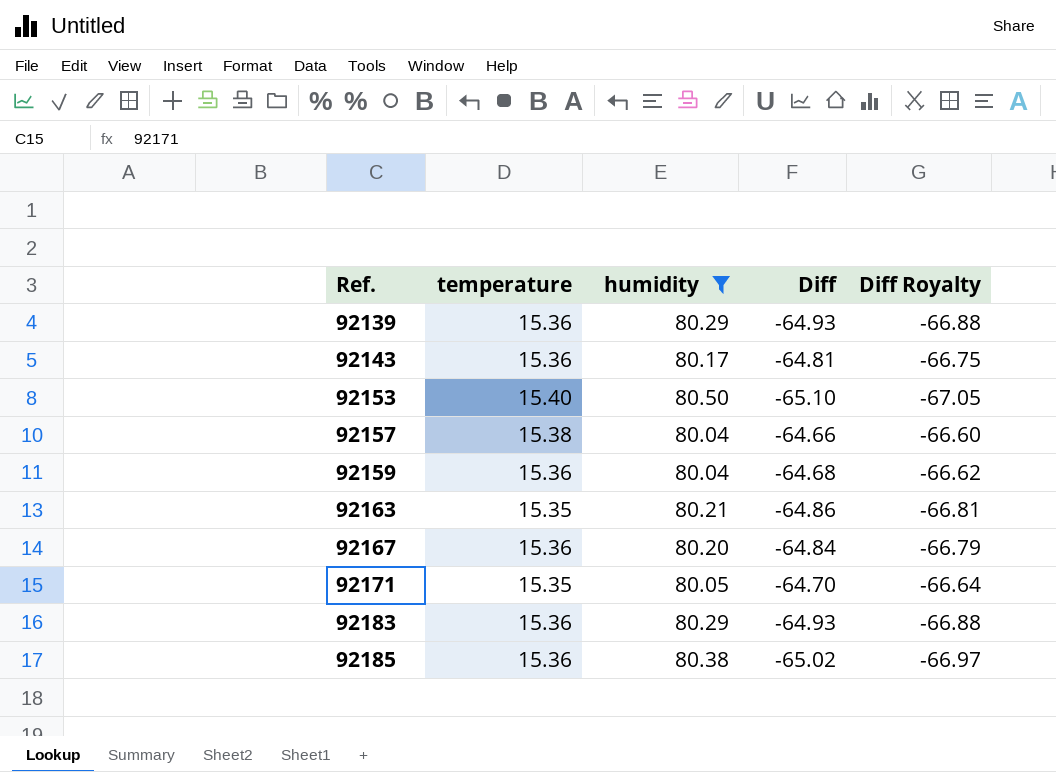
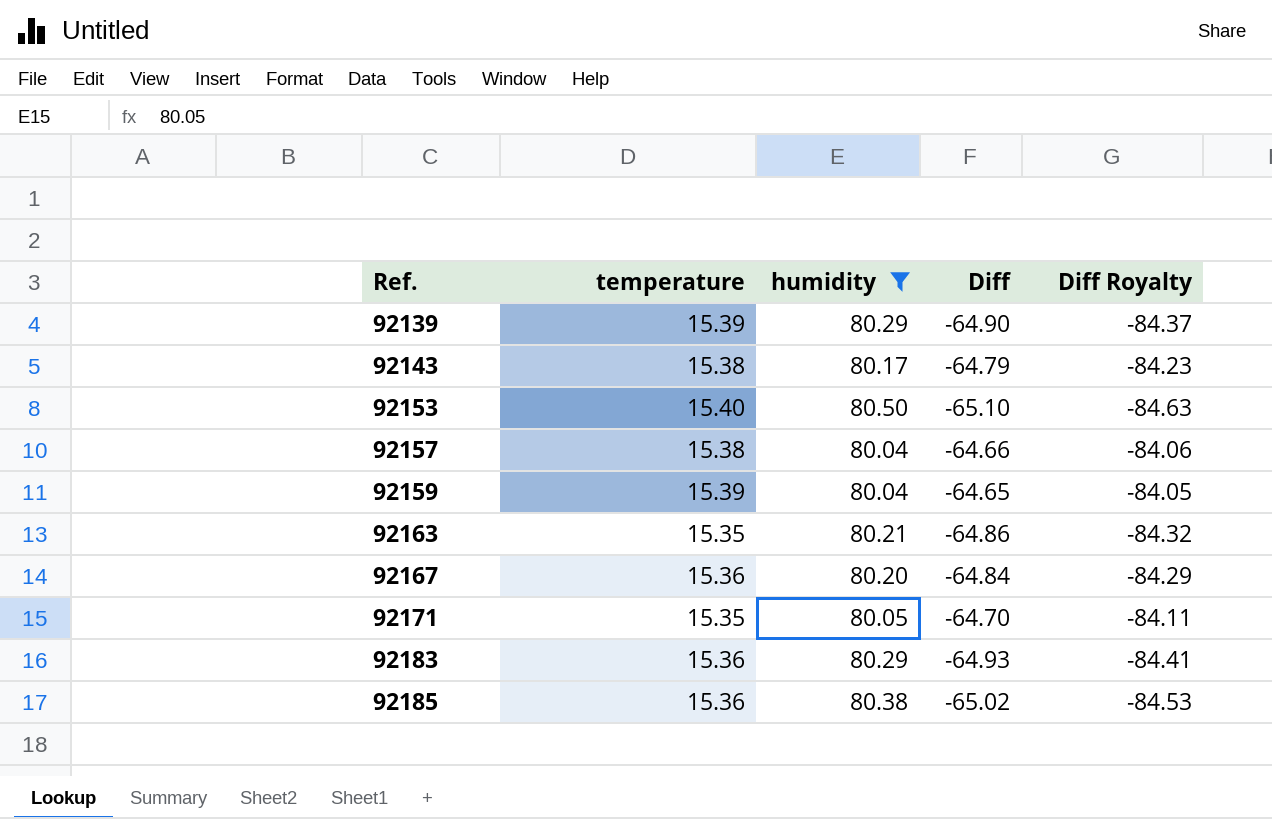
column Diff Royalty | formula: [Diff] * 1.03 -> [Diff] * 1.3
92139 | temperature: 15.36 -> 15.39
92139 | Diff: -64.93 -> -64.90
92143 | temperature: 15.36 -> 15.38
92143 | Diff: -64.81 -> -64.79
92159 | temperature: 15.36 -> 15.39
92159 | Diff: -64.68 -> -64.65

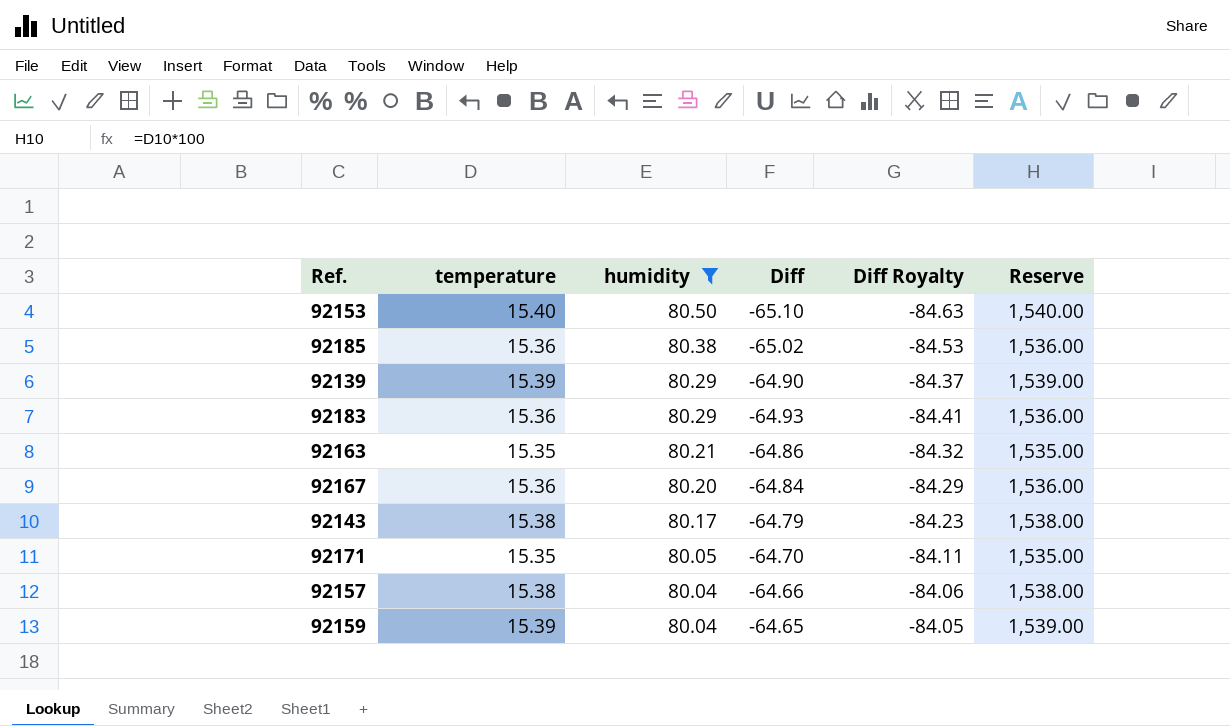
row order: Ref. ascending -> humidity descending
column Reserve | formula: none -> [temperature] * 100

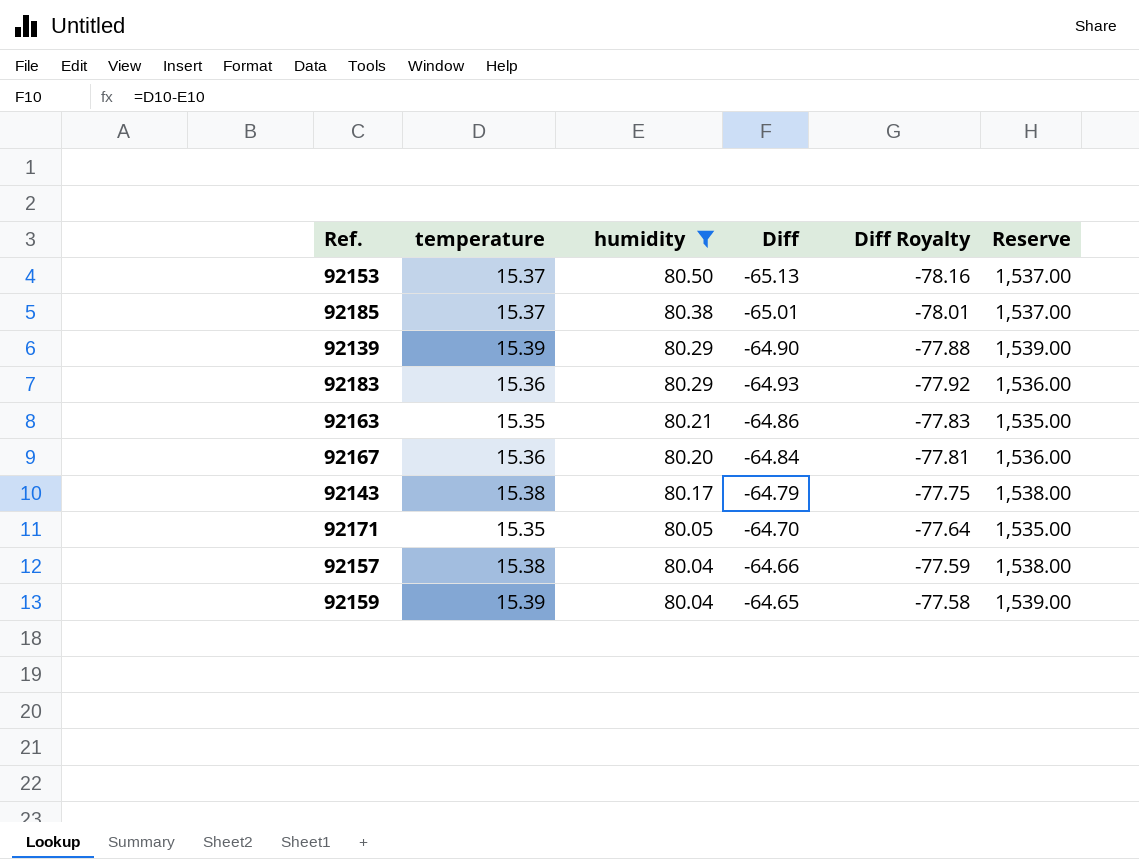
column Diff Royalty | formula: [Diff] * 1.3 -> [Diff] * 1.2
92153 | temperature: 15.40 -> 15.37
92153 | Diff: -65.10 -> -65.13
92153 | Reserve: 1,540.00 -> 1,537.00
92185 | temperature: 15.36 -> 15.37
92185 | Diff: -65.02 -> -65.01
92185 | Reserve: 1,536.00 -> 1,537.00

